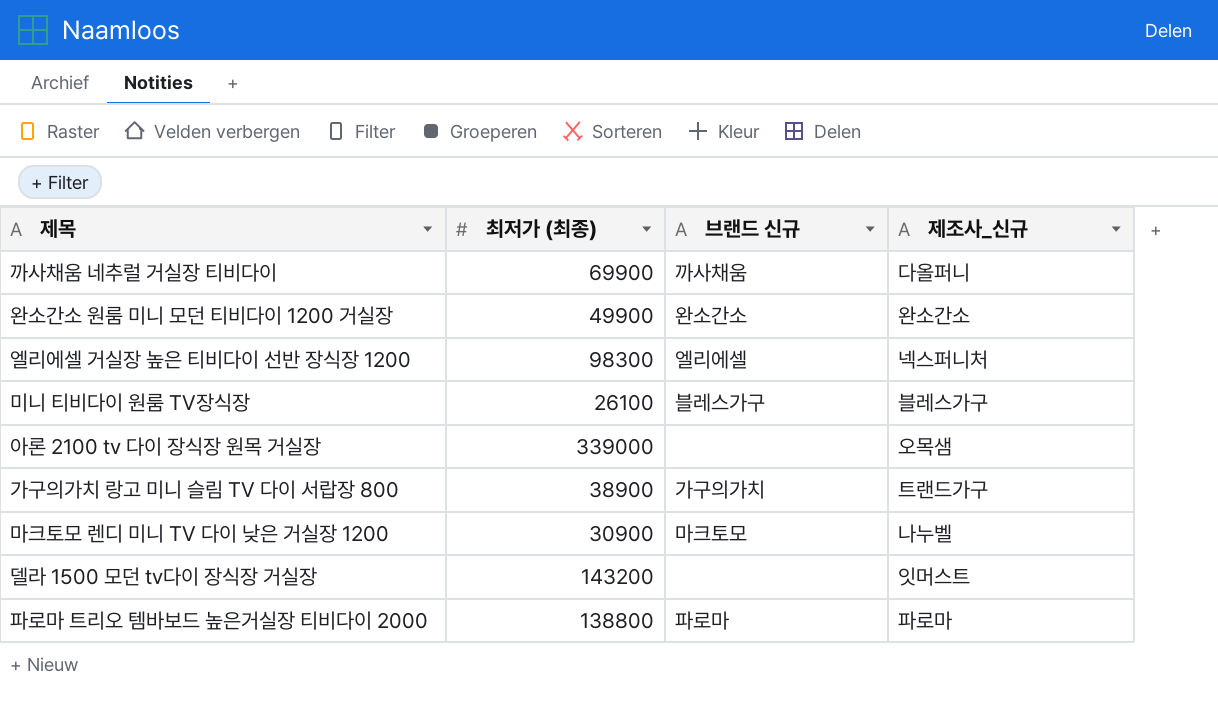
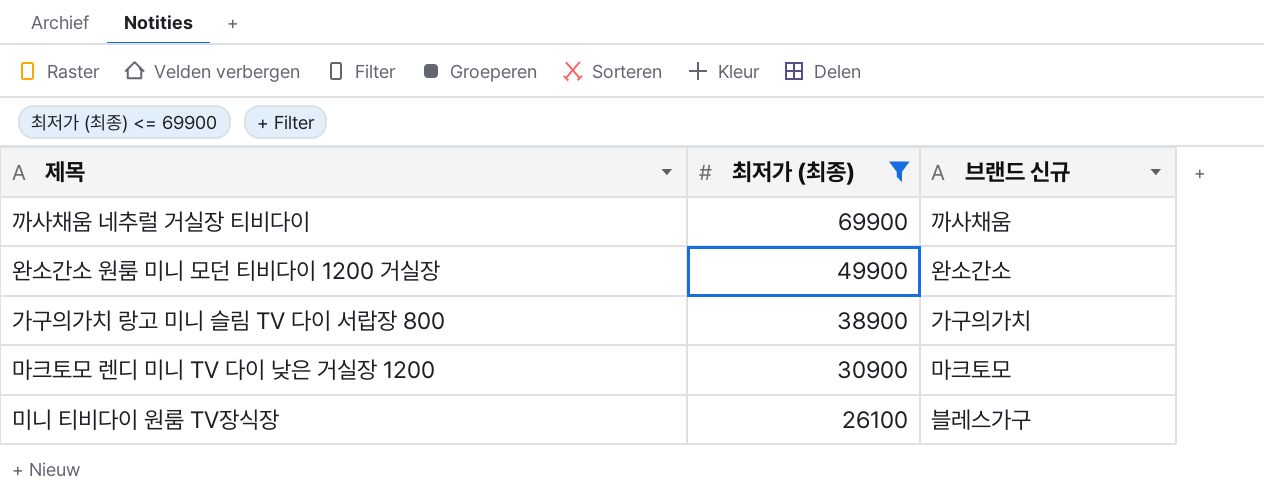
filter: none -> 최저가 (최종) <= 69900
row order: none -> 최저가 (최종) descending
column 제조사_신규 | position: 4 -> none

